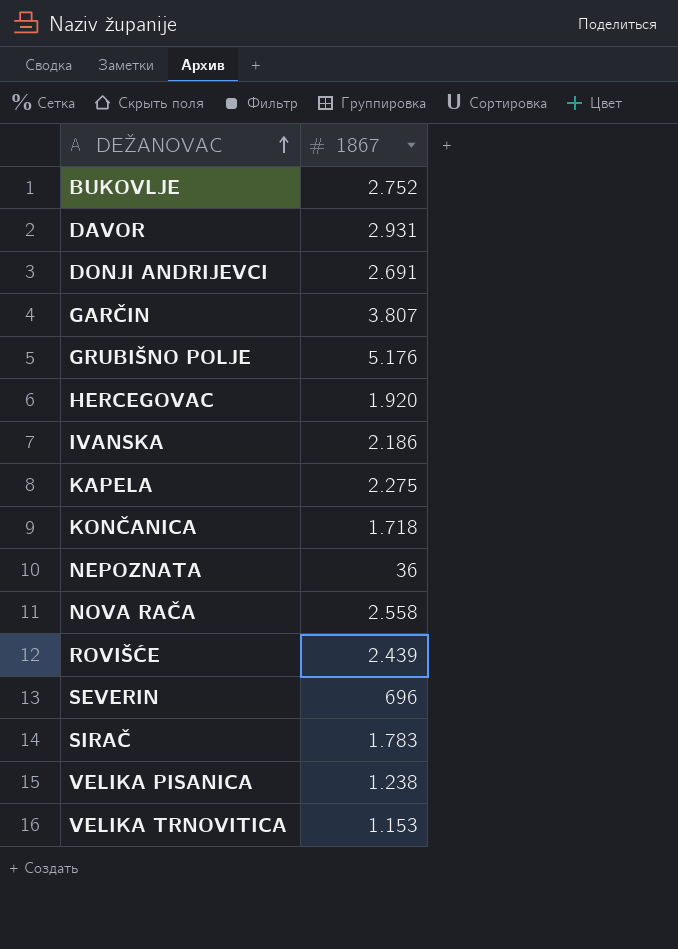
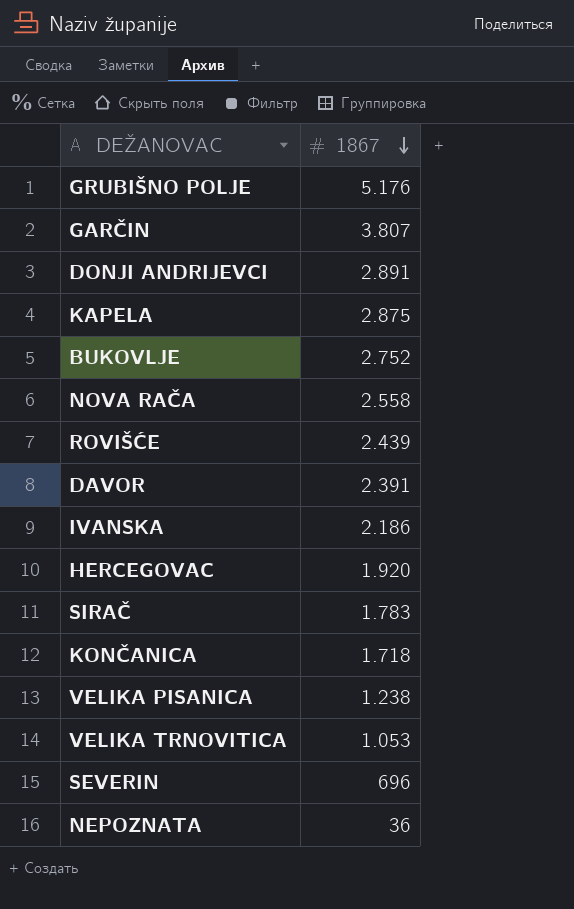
row order: DEŽANOVAC ascending -> 1867 descending
DONJI ANDRIJEVCI | 1867: 2.691 -> 2.891
KAPELA | 1867: 2.275 -> 2.875
DAVOR | 1867: 2.931 -> 2.391
VELIKA TRNOVITICA | 1867: 1.153 -> 1.053

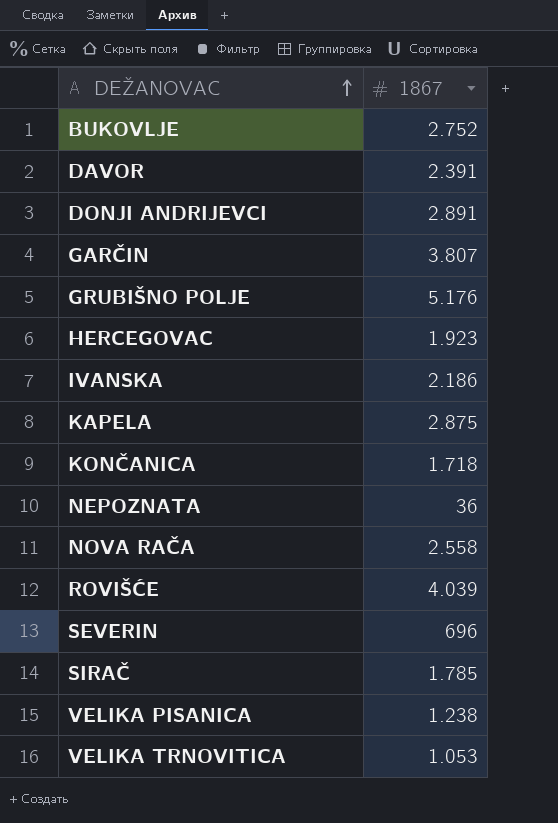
row order: 1867 descending -> DEŽANOVAC ascending
HERCEGOVAC | 1867: 1.920 -> 1.923
ROVIŠĆE | 1867: 2.439 -> 4.039
SIRAČ | 1867: 1.783 -> 1.785

